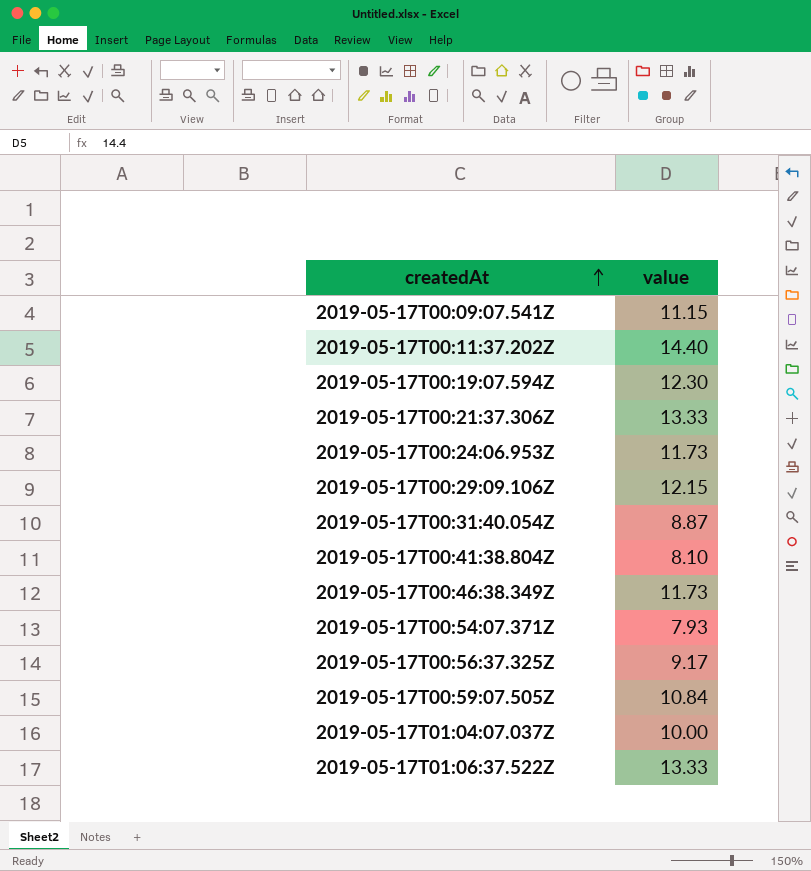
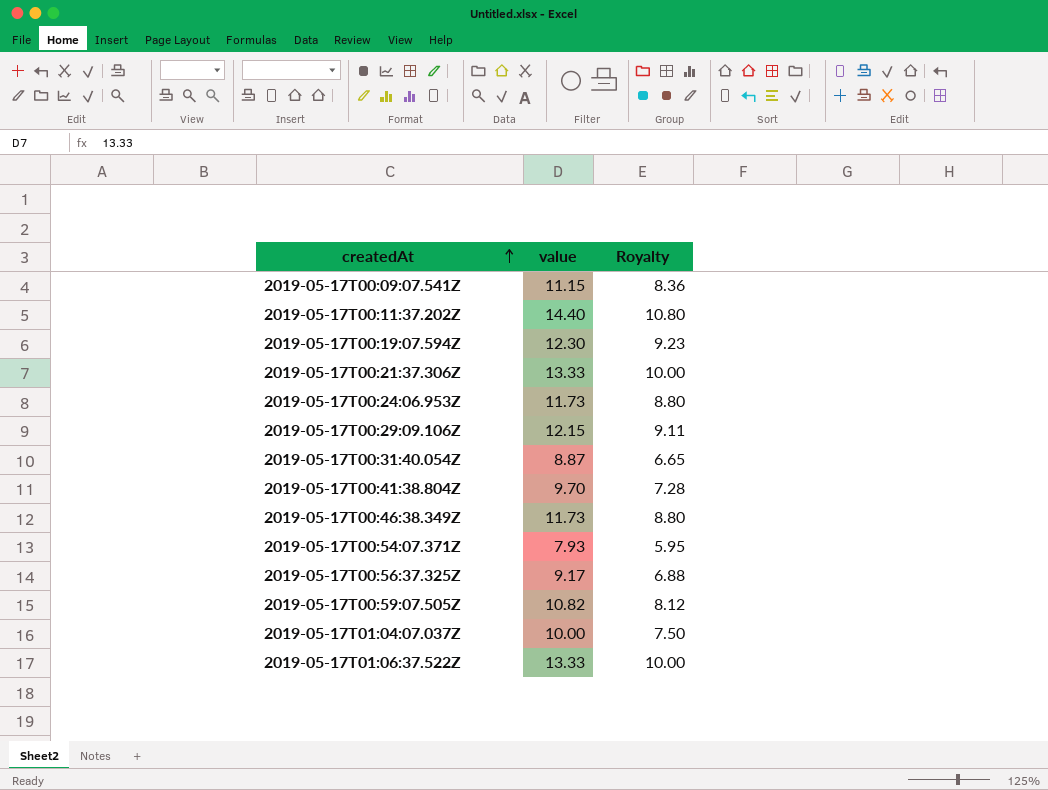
column Royalty | formula: none -> [value] * 0.75
2019-05-17T00:41:38.804Z | value: 8.10 -> 9.70
2019-05-17T00:59:07.505Z | value: 10.84 -> 10.82

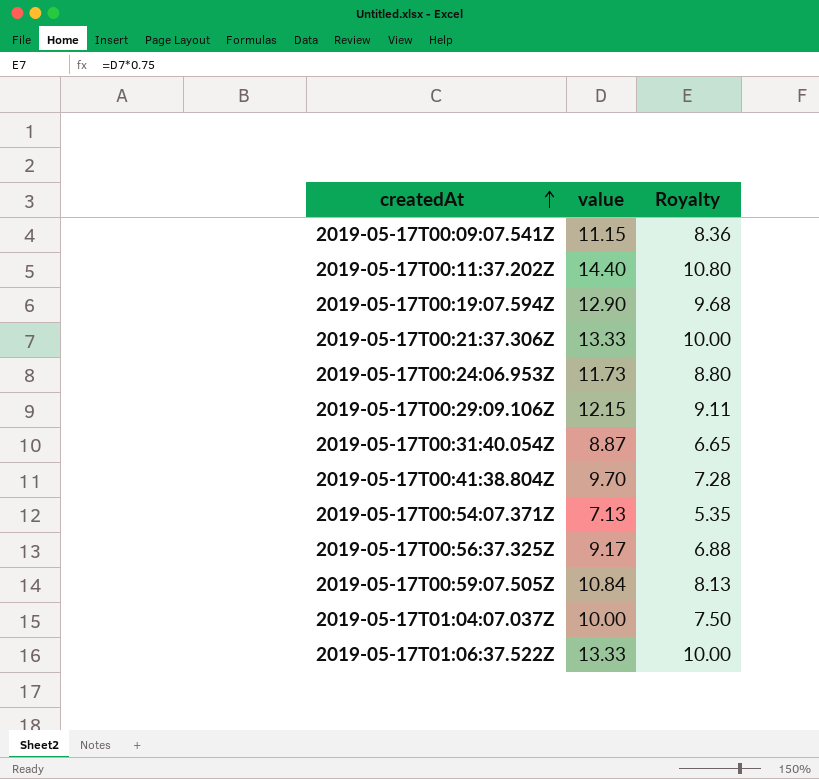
row 2019-05-17T00:46:38.349Z: 11.73 | 8.80 -> none
2019-05-17T00:19:07.594Z | value: 12.30 -> 12.90
2019-05-17T00:19:07.594Z | Royalty: 9.23 -> 9.68
2019-05-17T00:54:07.371Z | value: 7.93 -> 7.13
2019-05-17T00:54:07.371Z | Royalty: 5.95 -> 5.35
2019-05-17T00:59:07.505Z | value: 10.82 -> 10.84
2019-05-17T00:59:07.505Z | Royalty: 8.12 -> 8.13

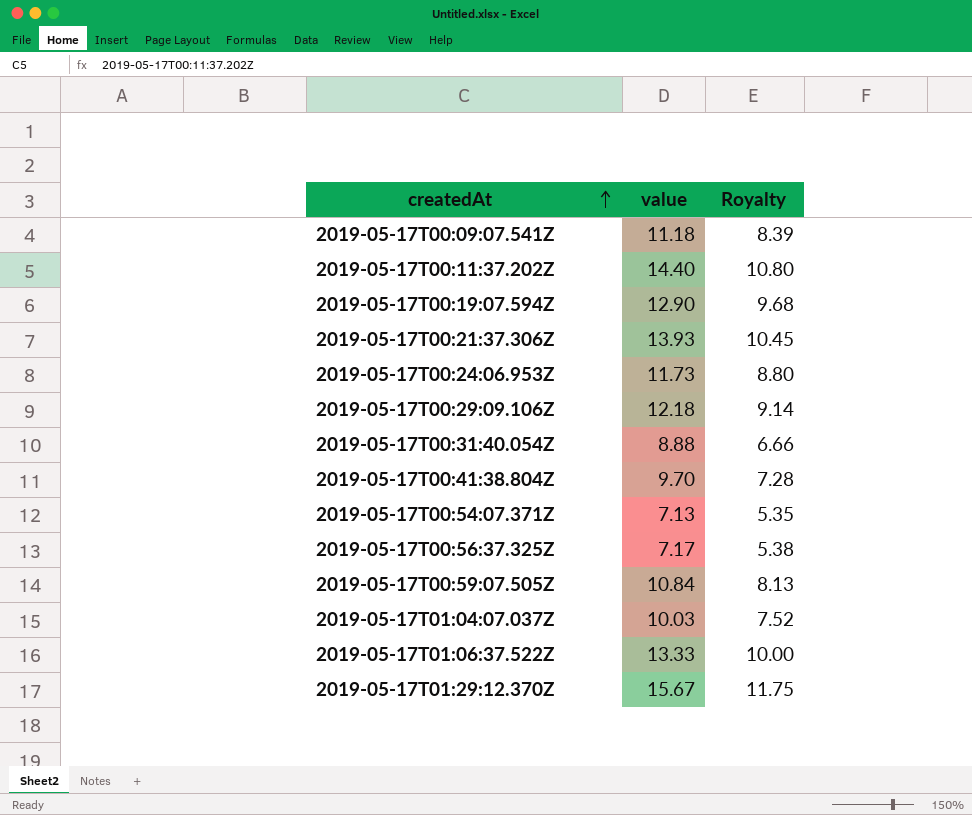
2019-05-17T00:09:07.541Z | value: 11.15 -> 11.18
2019-05-17T00:09:07.541Z | Royalty: 8.36 -> 8.39
2019-05-17T00:21:37.306Z | value: 13.33 -> 13.93
2019-05-17T00:21:37.306Z | Royalty: 10.00 -> 10.45
2019-05-17T00:29:09.106Z | value: 12.15 -> 12.18
2019-05-17T00:29:09.106Z | Royalty: 9.11 -> 9.14
2019-05-17T00:31:40.054Z | value: 8.87 -> 8.88
2019-05-17T00:31:40.054Z | Royalty: 6.65 -> 6.66
2019-05-17T00:56:37.325Z | value: 9.17 -> 7.17
2019-05-17T00:56:37.325Z | Royalty: 6.88 -> 5.38
2019-05-17T01:04:07.037Z | value: 10.00 -> 10.03
2019-05-17T01:04:07.037Z | Royalty: 7.50 -> 7.52
row 2019-05-17T01:29:12.370Z: none -> 15.67 | 11.75

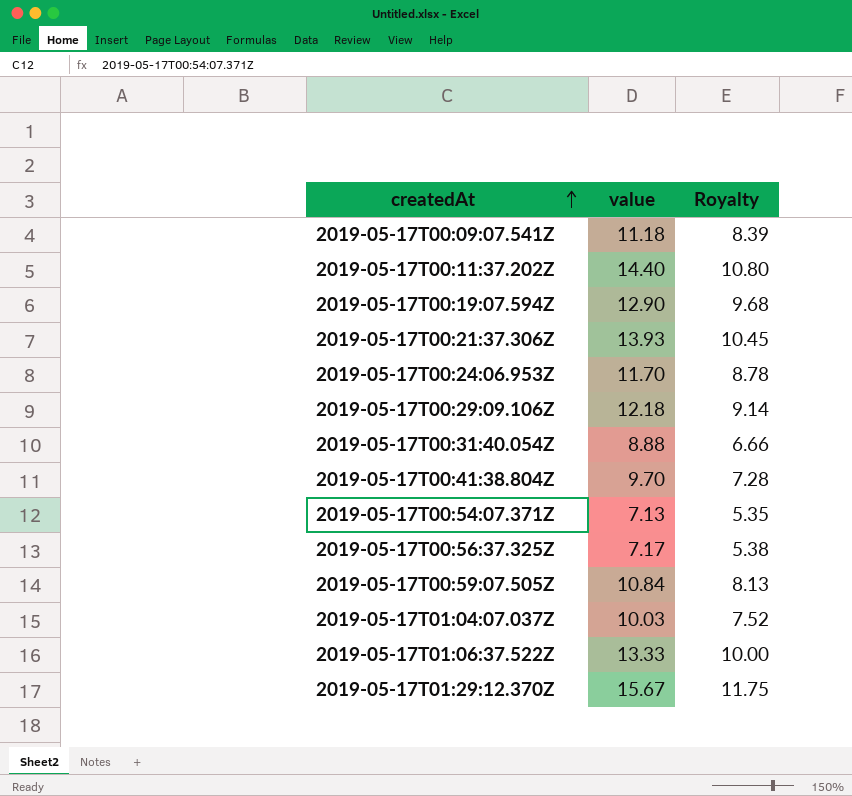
2019-05-17T00:24:06.953Z | value: 11.73 -> 11.70
2019-05-17T00:24:06.953Z | Royalty: 8.80 -> 8.78

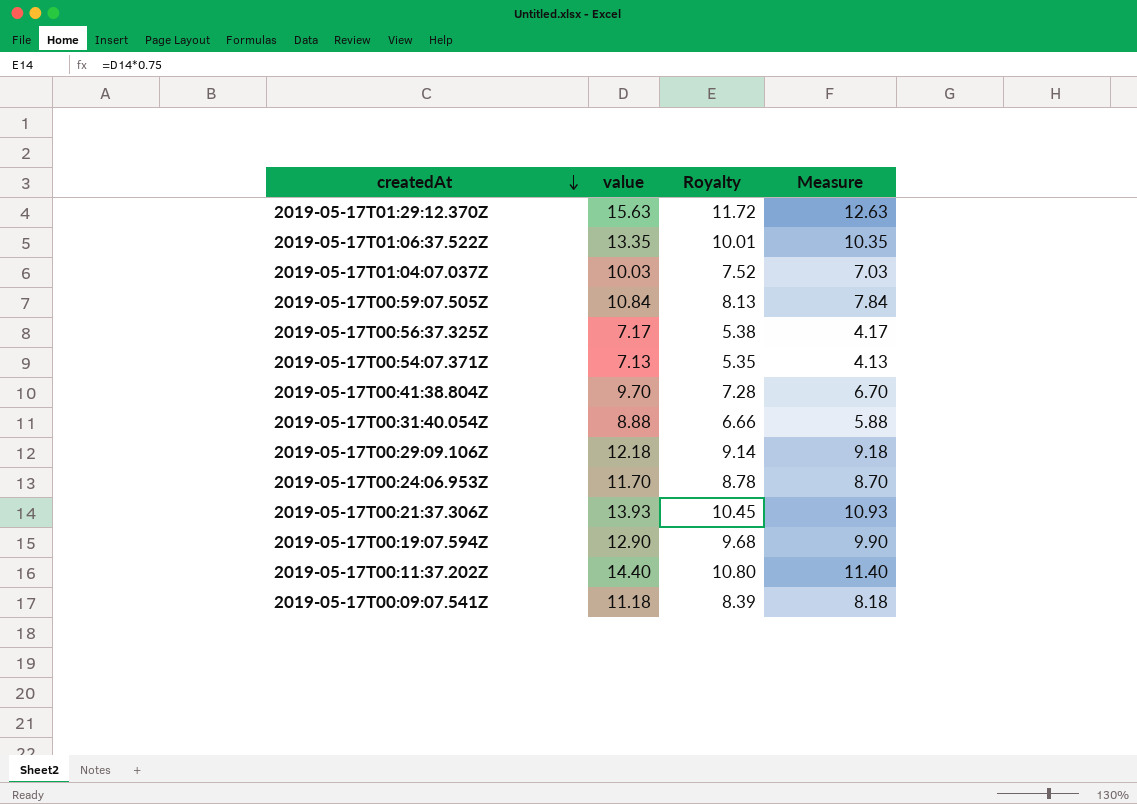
row order: createdAt ascending -> createdAt descending
column Measure | formula: none -> [value] - 3
2019-05-17T01:29:12.370Z | value: 15.67 -> 15.63
2019-05-17T01:29:12.370Z | Royalty: 11.75 -> 11.72
2019-05-17T01:06:37.522Z | value: 13.33 -> 13.35
2019-05-17T01:06:37.522Z | Royalty: 10.00 -> 10.01

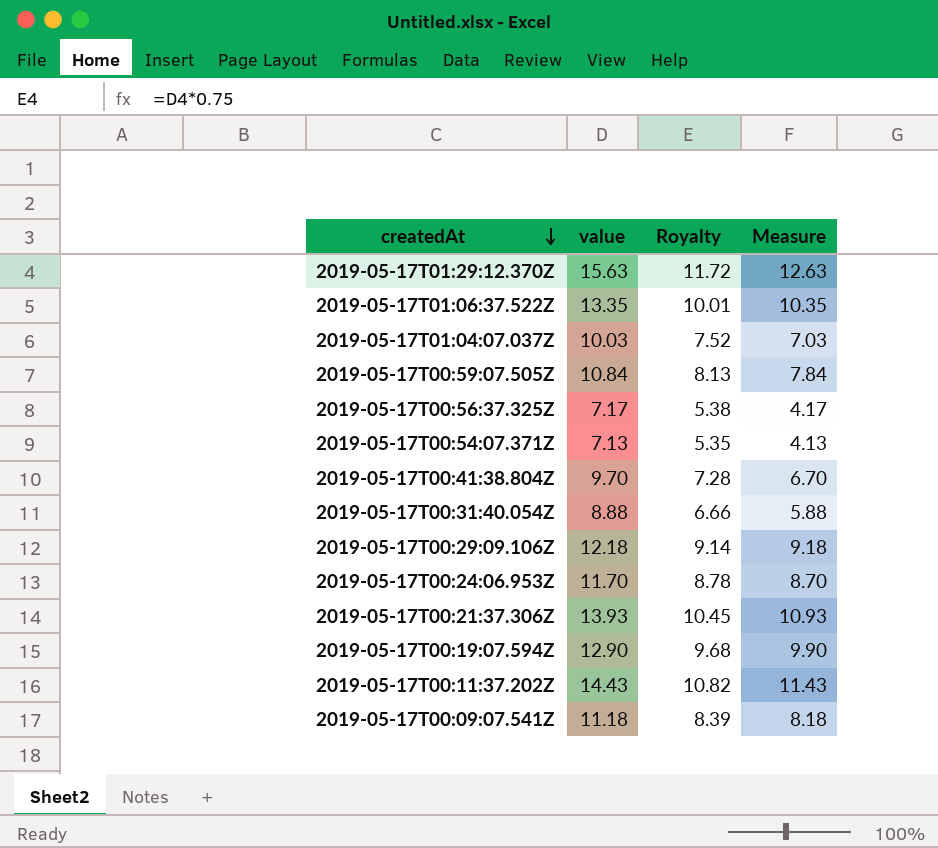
2019-05-17T00:11:37.202Z | value: 14.40 -> 14.43
2019-05-17T00:11:37.202Z | Royalty: 10.80 -> 10.82
2019-05-17T00:11:37.202Z | Measure: 11.40 -> 11.43

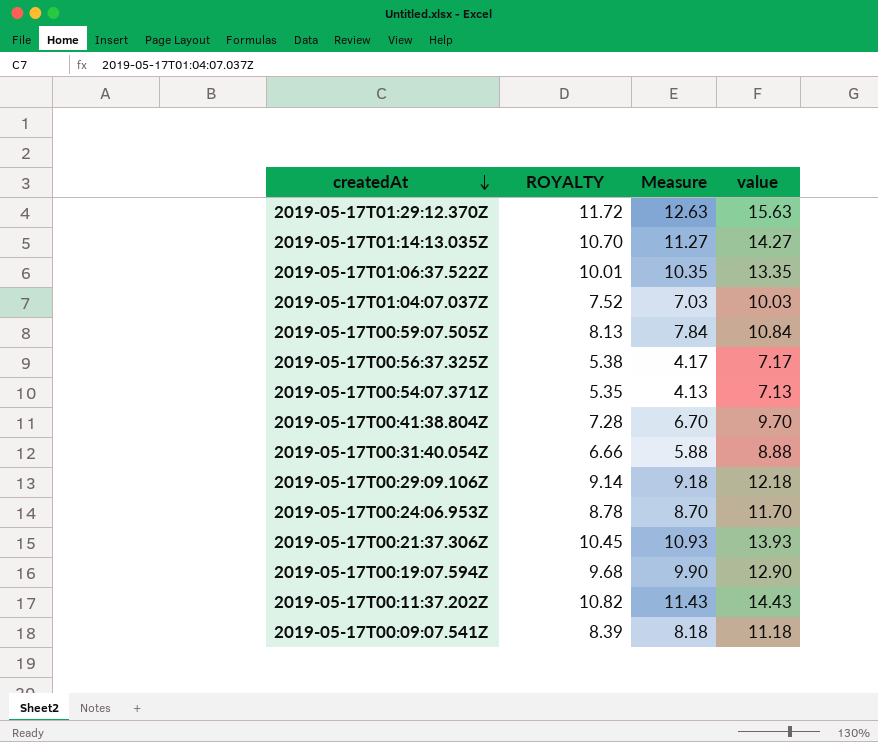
column name: Royalty -> ROYALTY
column value | position: 2 -> 4
row 2019-05-17T01:14:13.035Z: none -> 10.70 | 11.27 | 14.27

